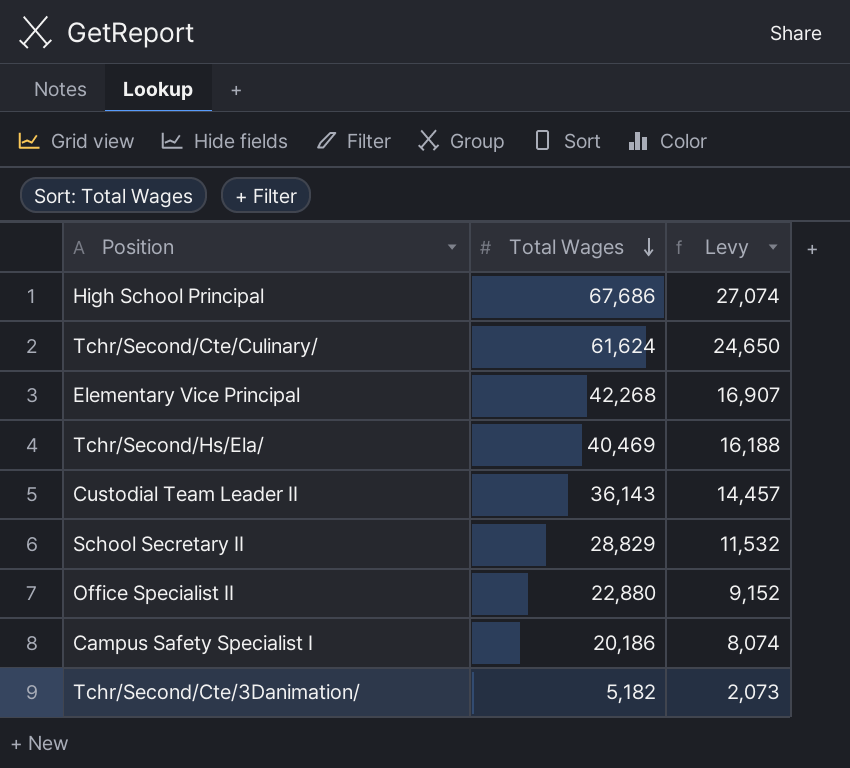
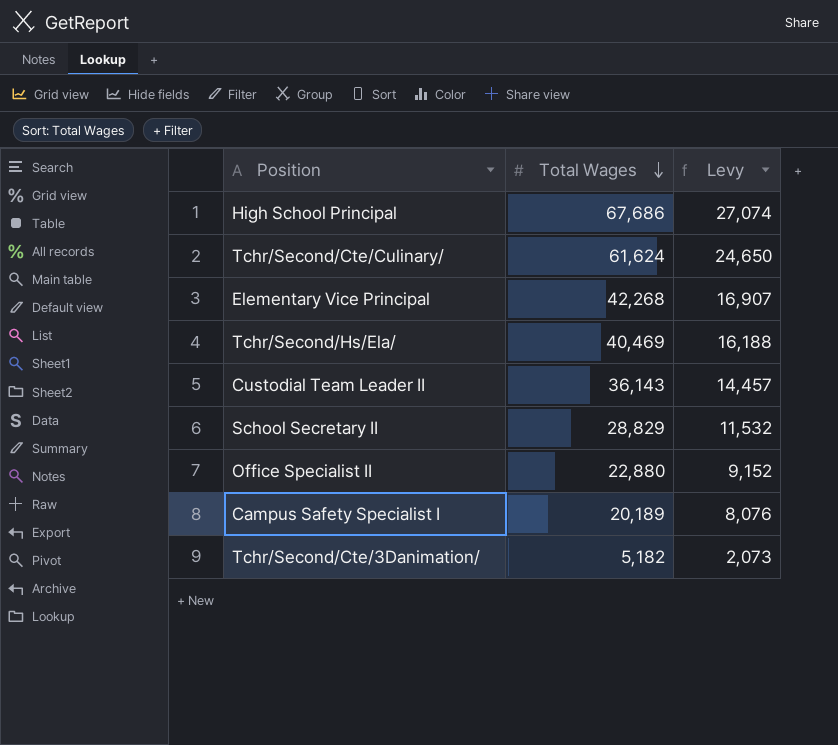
Campus Safety Specialist I | Total Wages: 20,186 -> 20,189
Campus Safety Specialist I | Levy: 8,074 -> 8,076

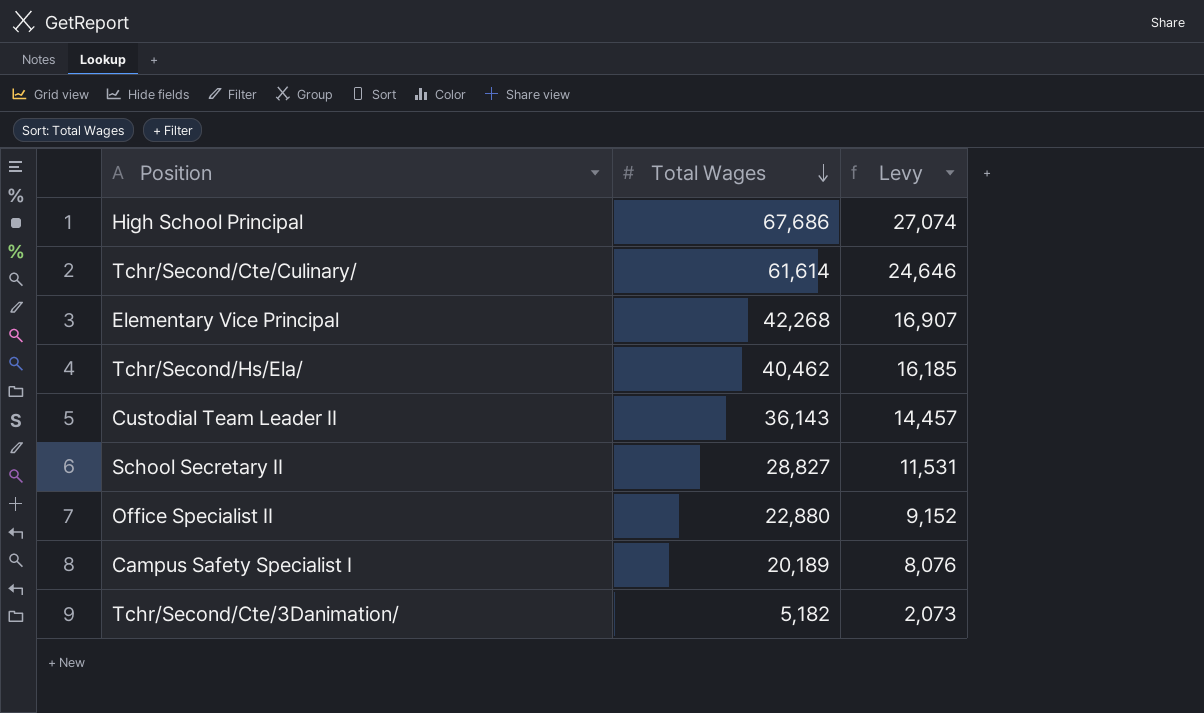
Tchr/Second/Cte/Culinary/ | Total Wages: 61,624 -> 61,614
Tchr/Second/Cte/Culinary/ | Levy: 24,650 -> 24,646
Tchr/Second/Hs/Ela/ | Total Wages: 40,469 -> 40,462
Tchr/Second/Hs/Ela/ | Levy: 16,188 -> 16,185
School Secretary II | Total Wages: 28,829 -> 28,827
School Secretary II | Levy: 11,532 -> 11,531

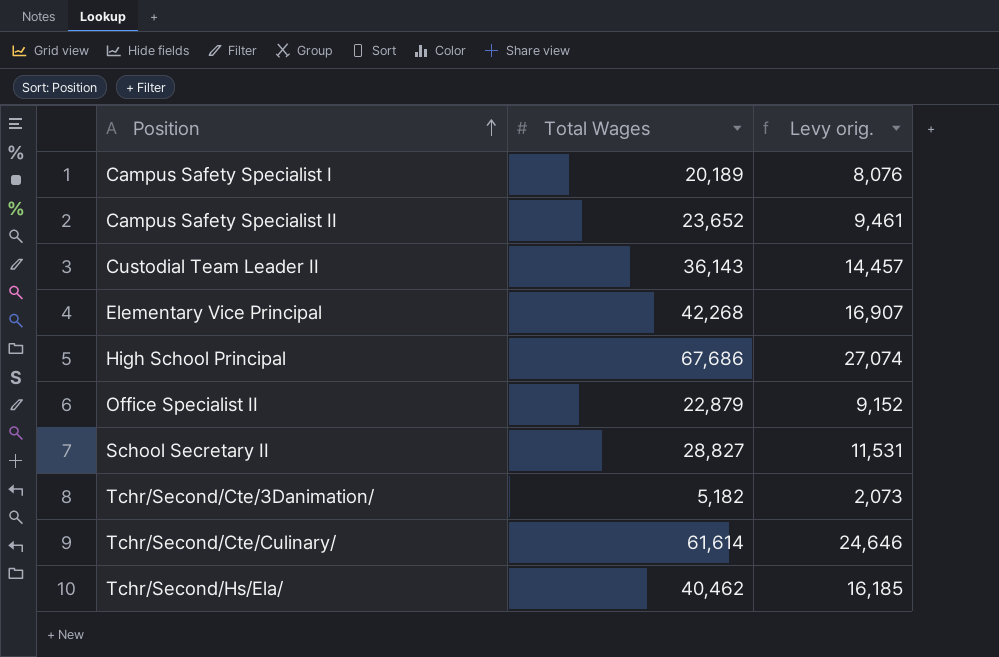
row order: Total Wages descending -> Position ascending
column name: Levy -> Levy orig.
row Campus Safety Specialist II: none -> 23,652 | 9,461
Office Specialist II | Total Wages: 22,880 -> 22,879

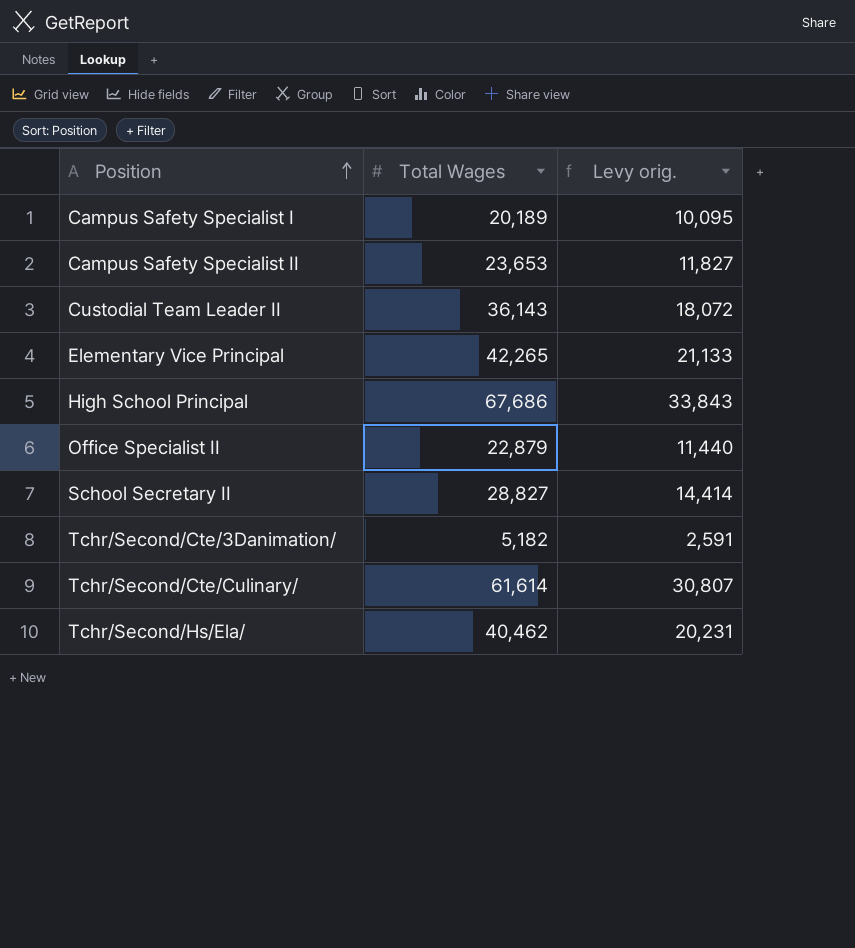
column Levy orig. | formula: [Total Wages] * 0.4 -> [Total Wages] * 0.5
Campus Safety Specialist II | Total Wages: 23,652 -> 23,653
Elementary Vice Principal | Total Wages: 42,268 -> 42,265

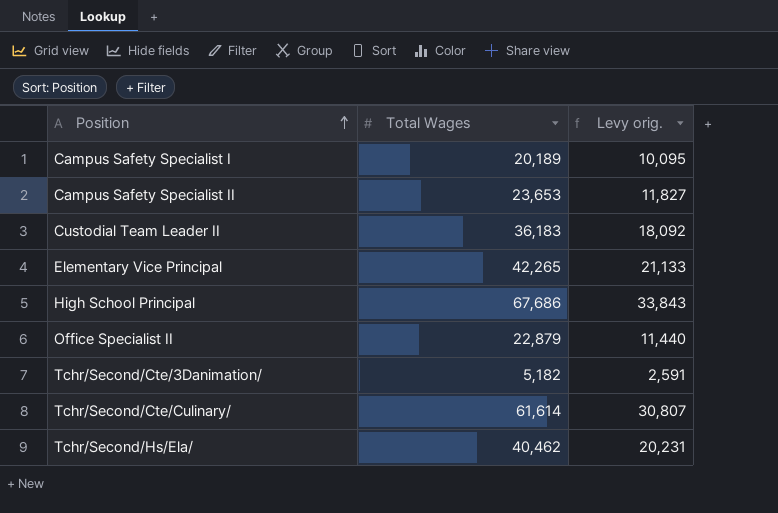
row School Secretary II: 28,827 | 14,414 -> none
Custodial Team Leader II | Total Wages: 36,143 -> 36,183
Custodial Team Leader II | Levy orig.: 18,072 -> 18,092

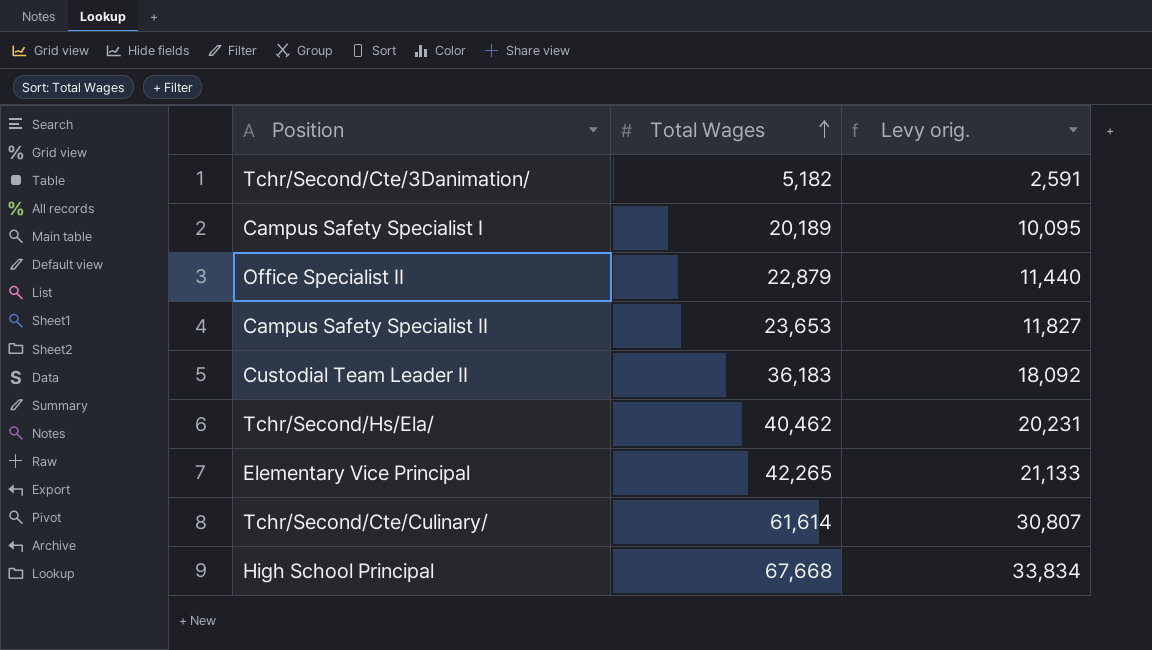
row order: Position ascending -> Total Wages ascending
High School Principal | Total Wages: 67,686 -> 67,668
High School Principal | Levy orig.: 33,843 -> 33,834

